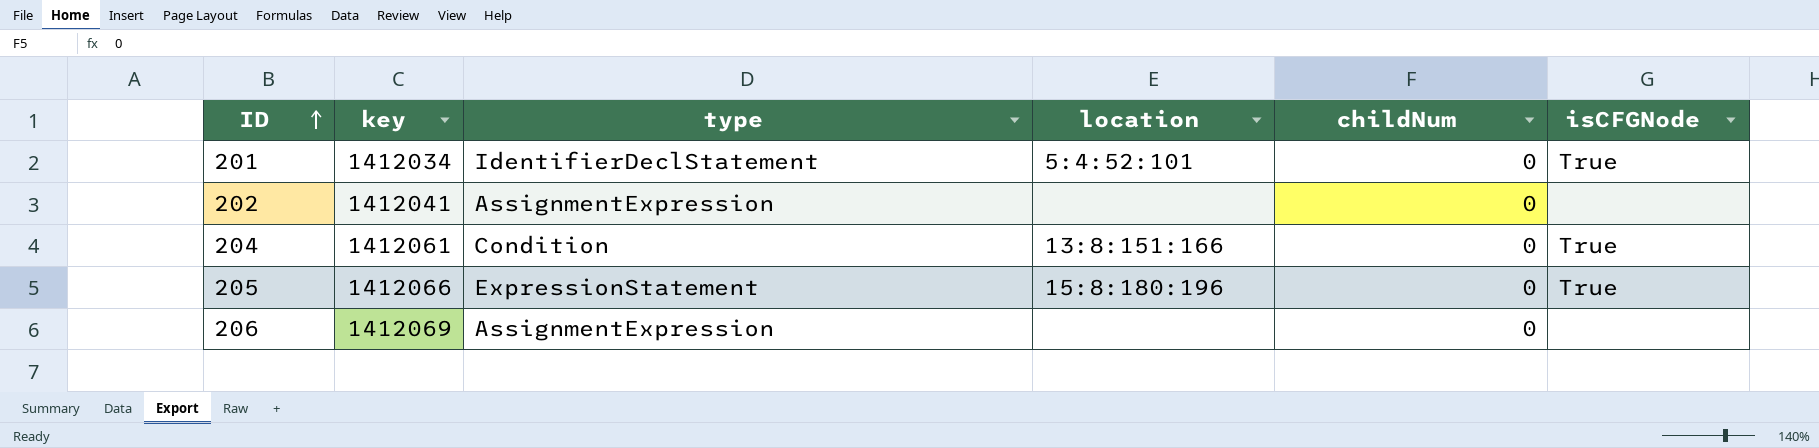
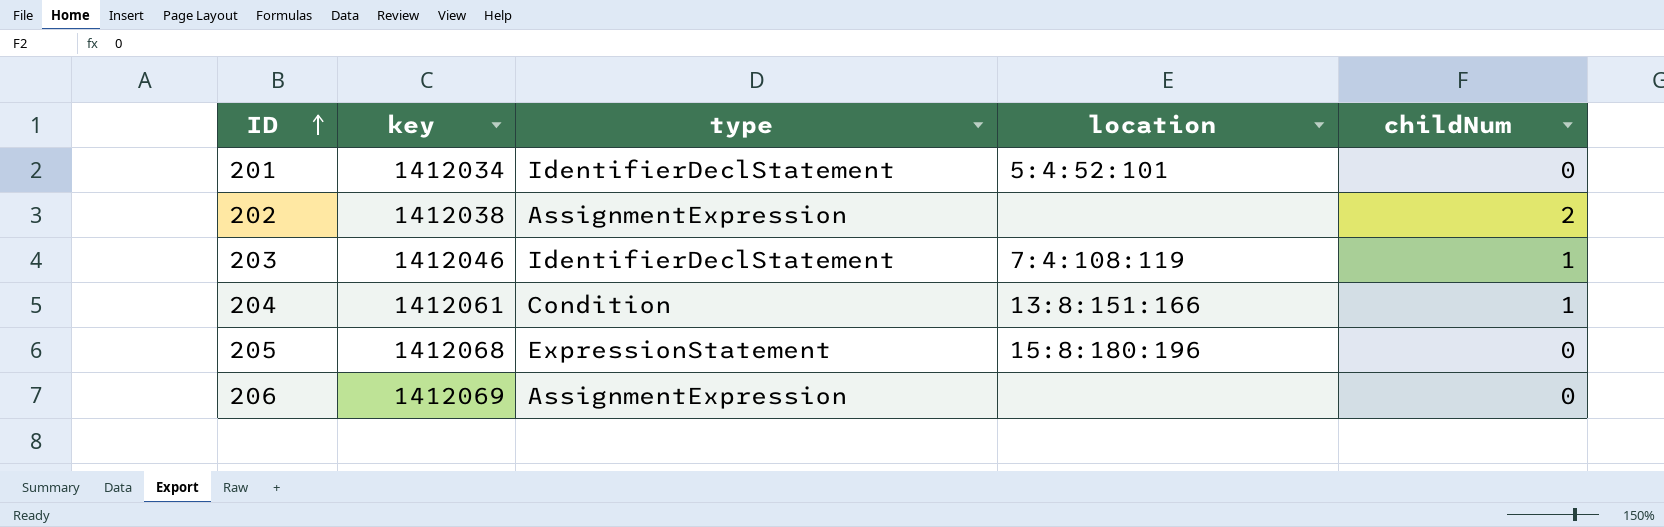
column isCFGNode | position: 6 -> none
202 | key: 1412041 -> 1412038
202 | childNum: 0 -> 2
row 203: none -> 1412046 | IdentifierDeclStatement | 7:4:108:119 | 1
204 | childNum: 0 -> 1
205 | key: 1412066 -> 1412068

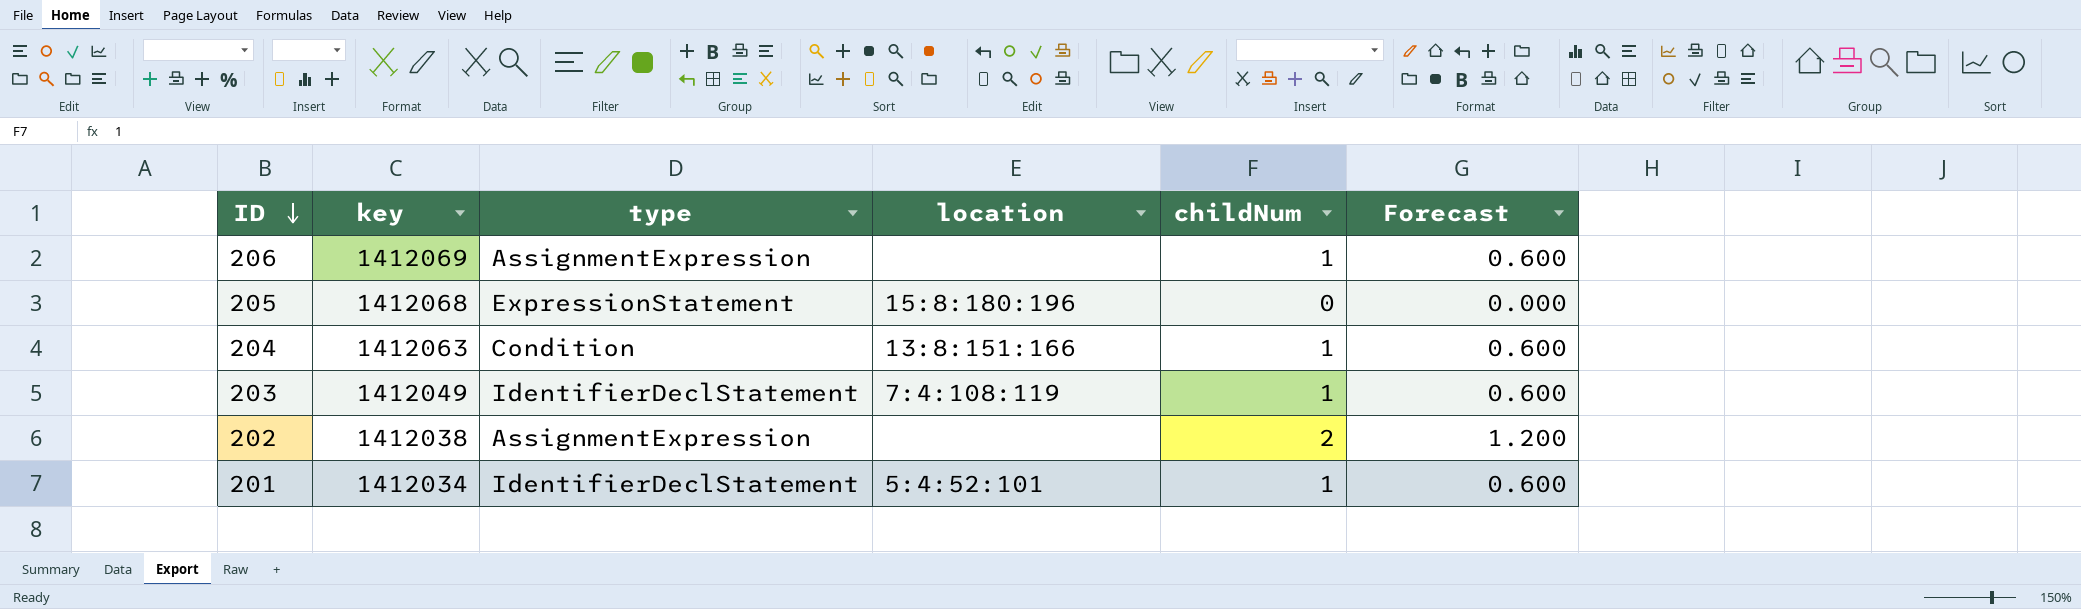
row order: ID ascending -> ID descending
column Forecast | formula: none -> [childNum] * 0.6
206 | childNum: 0 -> 1
204 | key: 1412061 -> 1412063
203 | key: 1412046 -> 1412049
201 | childNum: 0 -> 1

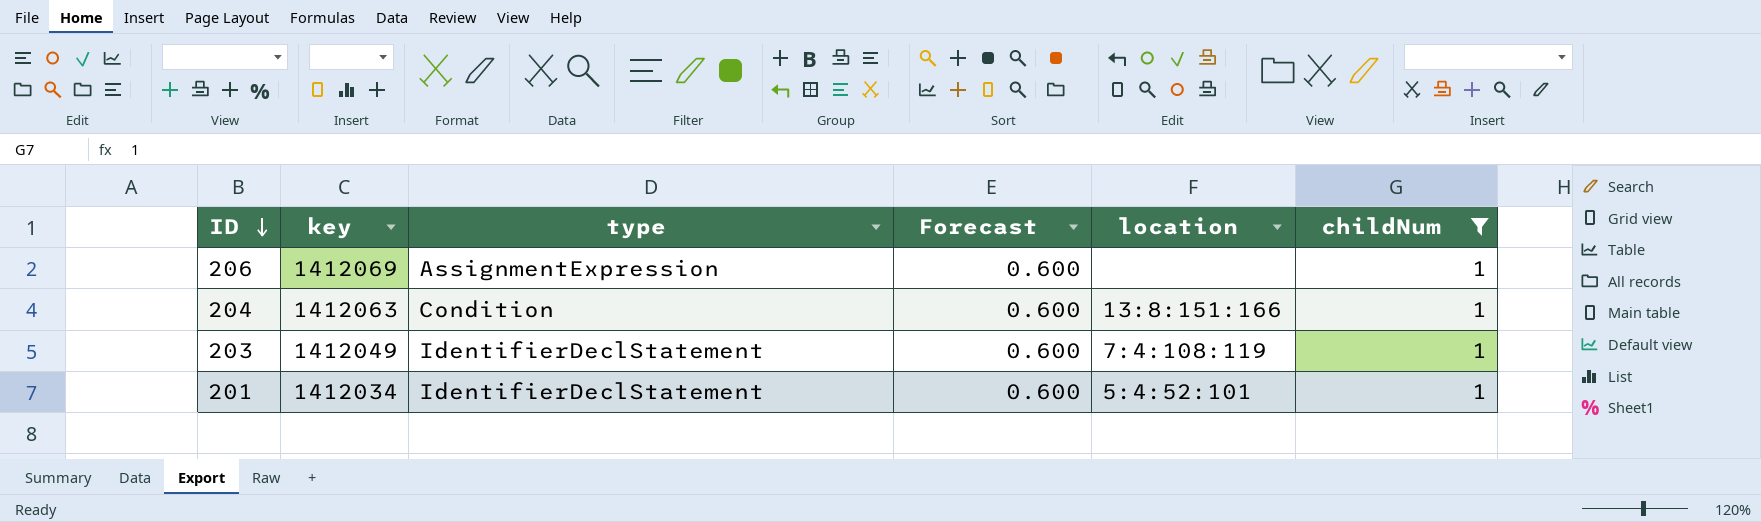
filter: none -> childNum = 1
column Forecast | position: 6 -> 4

